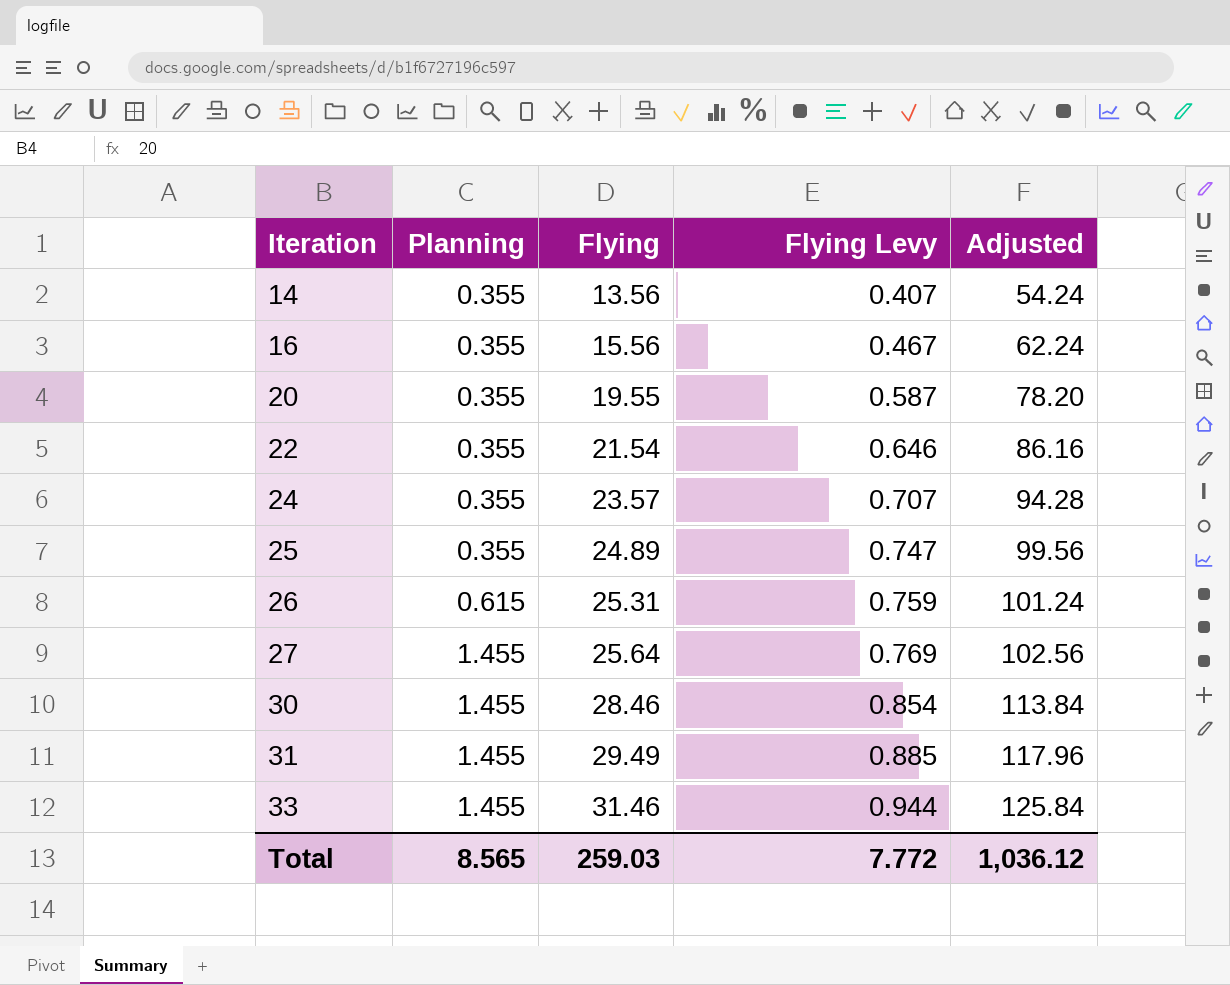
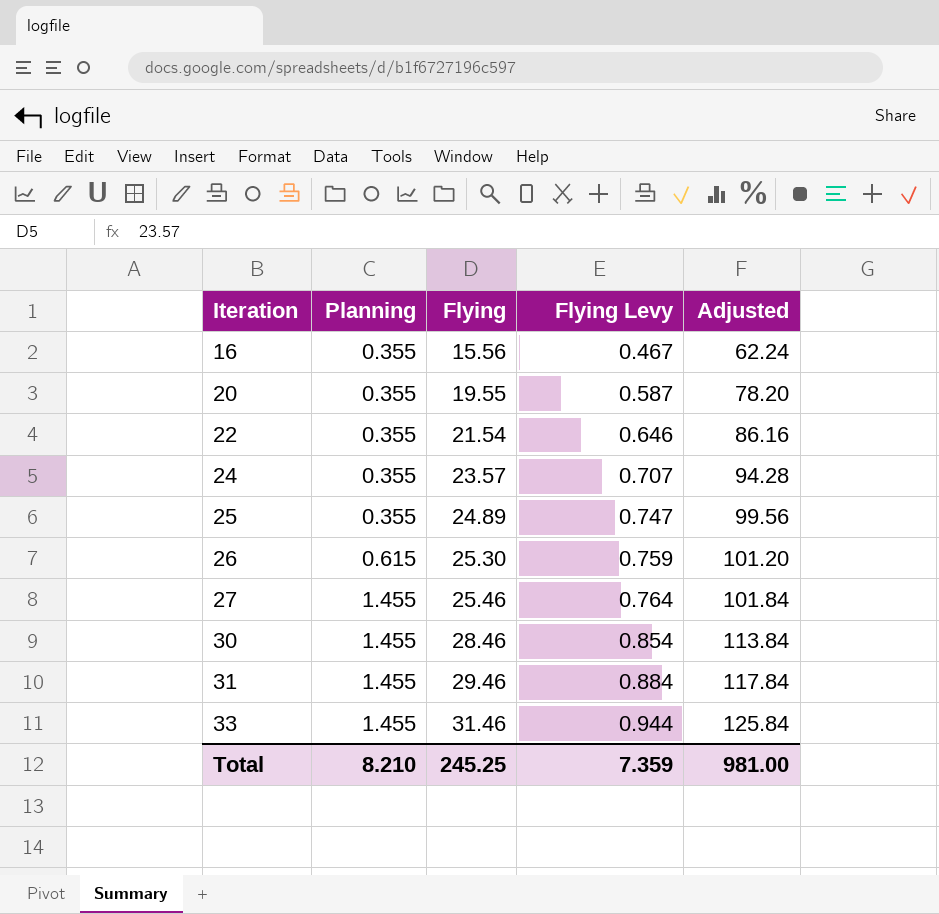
row 14: 0.355 | 13.56 | 0.407 | 54.24 -> none
26 | Flying: 25.31 -> 25.30
26 | Adjusted: 101.24 -> 101.20
27 | Flying: 25.64 -> 25.46
27 | Flying Levy: 0.769 -> 0.764
27 | Adjusted: 102.56 -> 101.84
31 | Flying: 29.49 -> 29.46
31 | Flying Levy: 0.885 -> 0.884
31 | Adjusted: 117.96 -> 117.84
Total | Planning: 8.565 -> 8.210
Total | Flying: 259.03 -> 245.25
Total | Flying Levy: 7.772 -> 7.359
Total | Adjusted: 1,036.12 -> 981.00

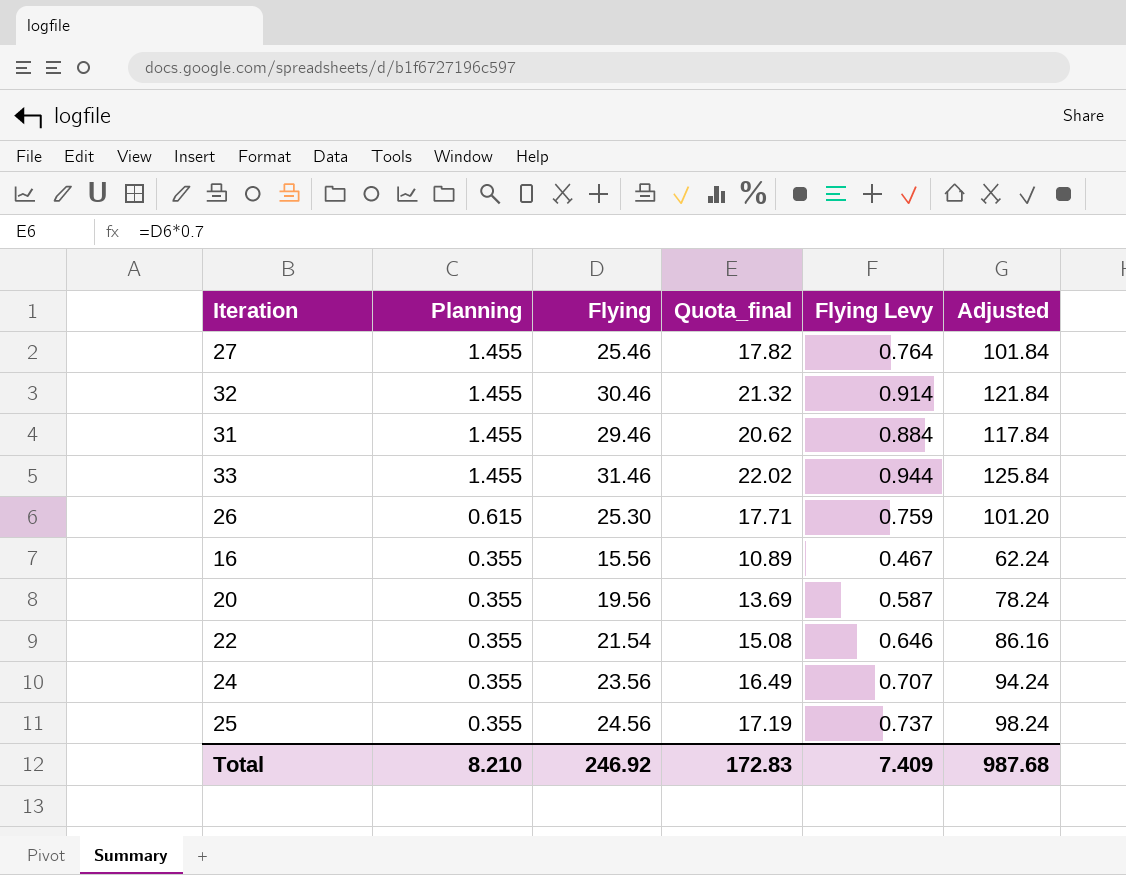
row order: Iteration ascending -> Planning descending
column Quota_final | formula: none -> [Flying] * 0.7
row 30: 1.455 | 28.46 | 0.854 | 113.84 -> none
row 32: none -> 1.455 | 30.46 | 21.32 | 0.914 | 121.84
20 | Flying: 19.55 -> 19.56
20 | Adjusted: 78.20 -> 78.24
24 | Flying: 23.57 -> 23.56
24 | Adjusted: 94.28 -> 94.24
25 | Flying: 24.89 -> 24.56
25 | Flying Levy: 0.747 -> 0.737
25 | Adjusted: 99.56 -> 98.24
Total | Flying: 245.25 -> 246.92
Total | Flying Levy: 7.359 -> 7.409
Total | Adjusted: 981.00 -> 987.68

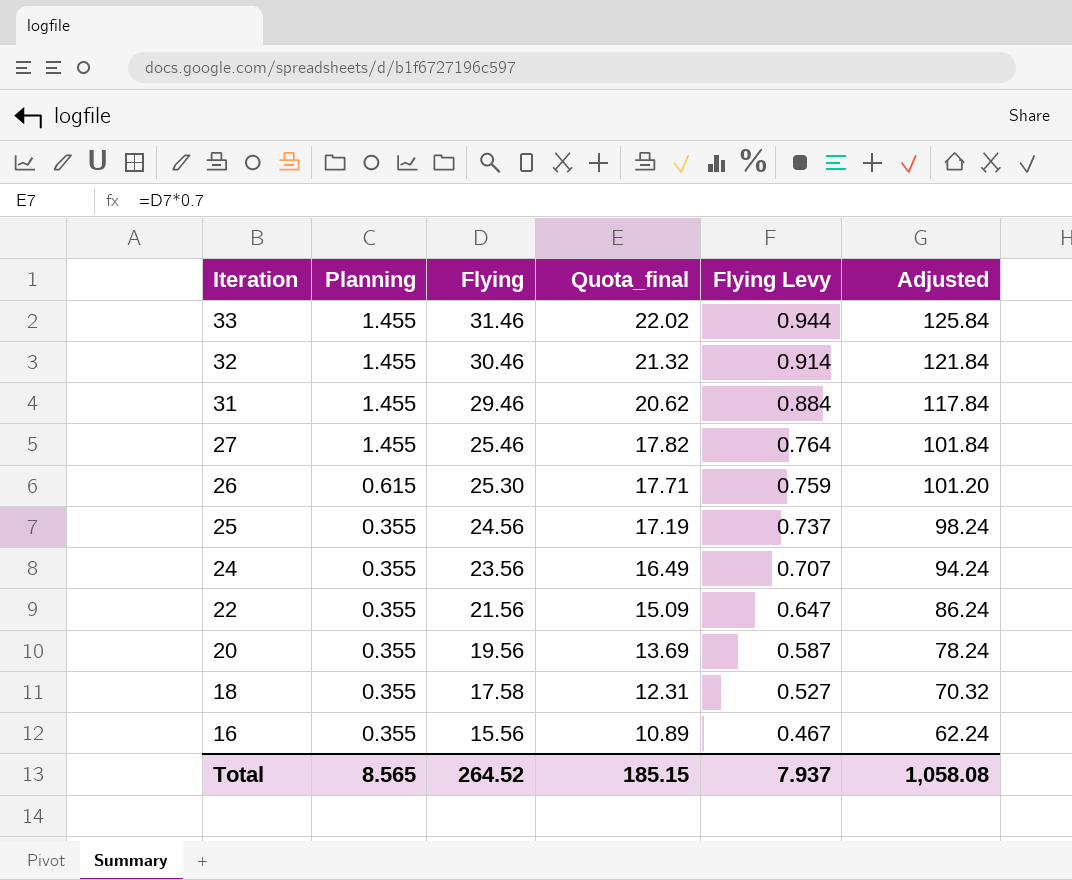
row order: Planning descending -> Iteration descending
22 | Flying: 21.54 -> 21.56
22 | Quota_final: 15.08 -> 15.09
22 | Flying Levy: 0.646 -> 0.647
22 | Adjusted: 86.16 -> 86.24
row 18: none -> 0.355 | 17.58 | 12.31 | 0.527 | 70.32
Total | Planning: 8.210 -> 8.565
Total | Flying: 246.92 -> 264.52
Total | Quota_final: 172.83 -> 185.15
Total | Flying Levy: 7.409 -> 7.937
Total | Adjusted: 987.68 -> 1,058.08

